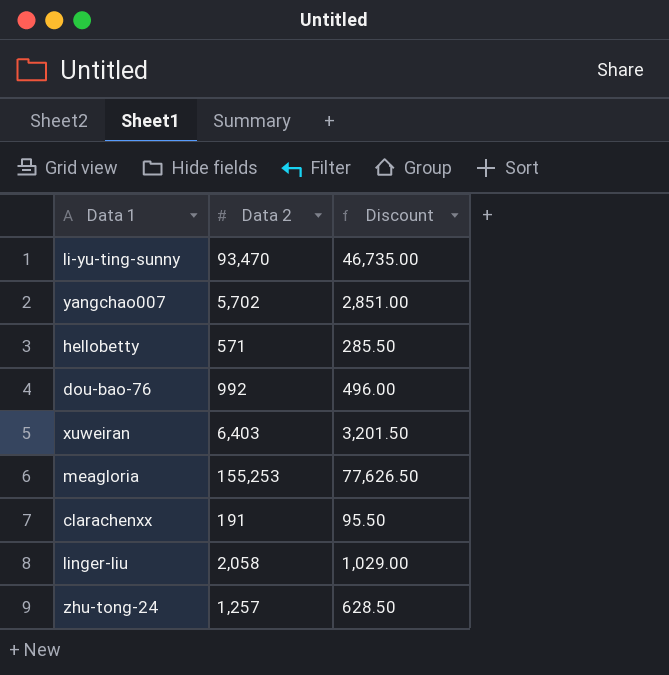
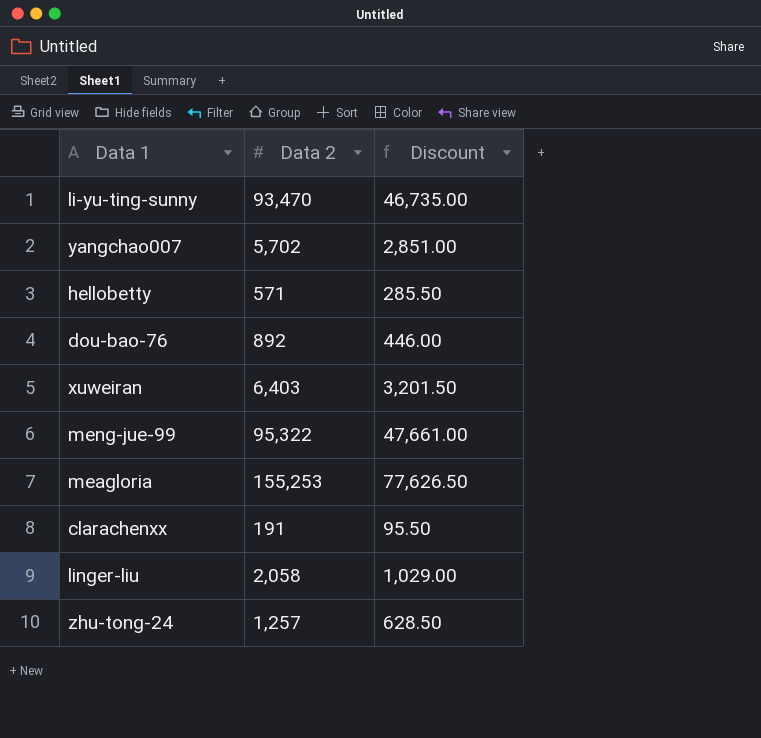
dou-bao-76 | Data 2: 992 -> 892
dou-bao-76 | Discount: 496.00 -> 446.00
row meng-jue-99: none -> 95,322 | 47,661.00

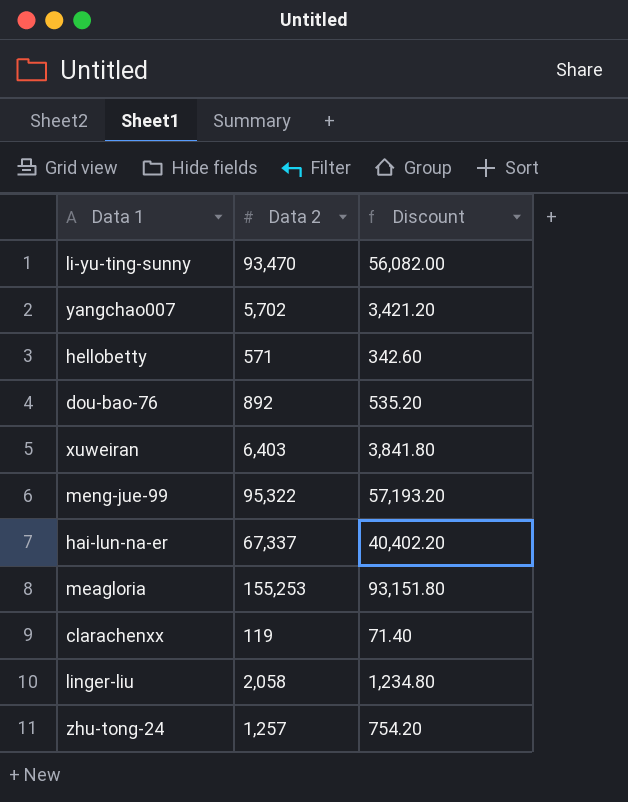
column Discount | formula: [Data 2] * 0.5 -> [Data 2] * 0.6
row hai-lun-na-er: none -> 67,337 | 40,402.20
clarachenxx | Data 2: 191 -> 119

